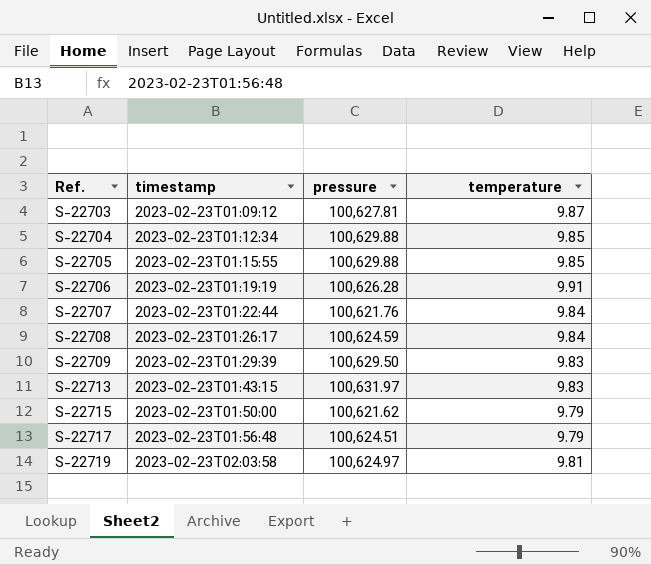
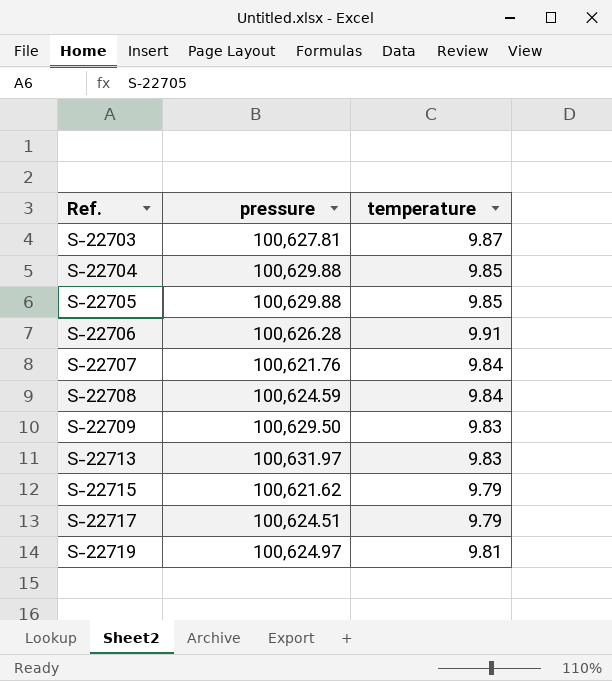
column timestamp | position: 2 -> none

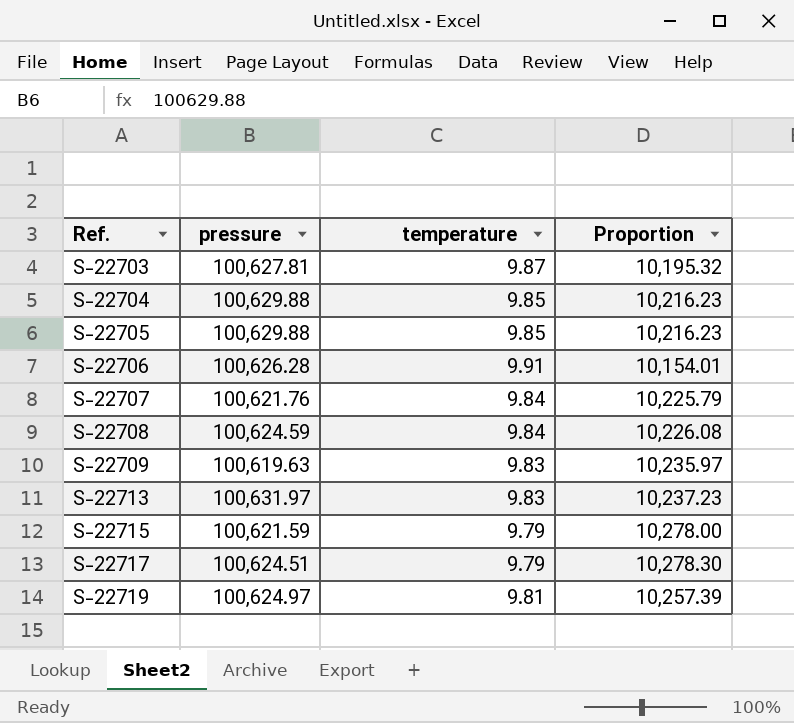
column Proportion | formula: none -> [pressure] / [temperature]
S-22709 | pressure: 100,629.50 -> 100,619.63
S-22715 | pressure: 100,621.62 -> 100,621.59

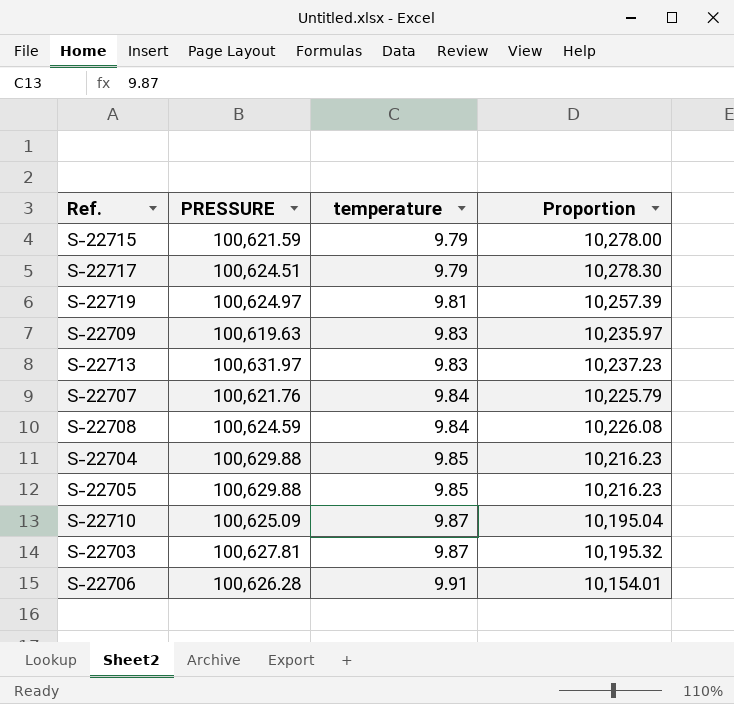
row order: Ref. ascending -> temperature ascending
column name: pressure -> PRESSURE
row S-22710: none -> 100,625.09 | 9.87 | 10,195.04

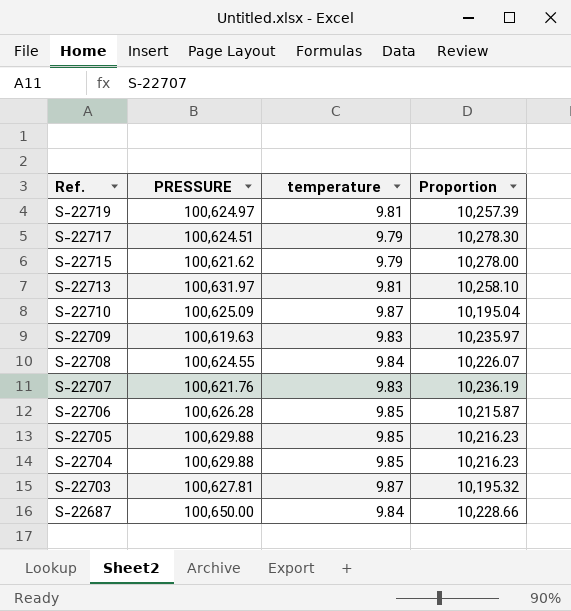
row order: temperature ascending -> Ref. descending
S-22715 | PRESSURE: 100,621.59 -> 100,621.62
S-22713 | temperature: 9.83 -> 9.81
S-22713 | Proportion: 10,237.23 -> 10,258.10
S-22708 | PRESSURE: 100,624.59 -> 100,624.55
S-22708 | Proportion: 10,226.08 -> 10,226.07
S-22707 | temperature: 9.84 -> 9.83
S-22707 | Proportion: 10,225.79 -> 10,236.19
S-22706 | temperature: 9.91 -> 9.85
S-22706 | Proportion: 10,154.01 -> 10,215.87
row S-22687: none -> 100,650.00 | 9.84 | 10,228.66

